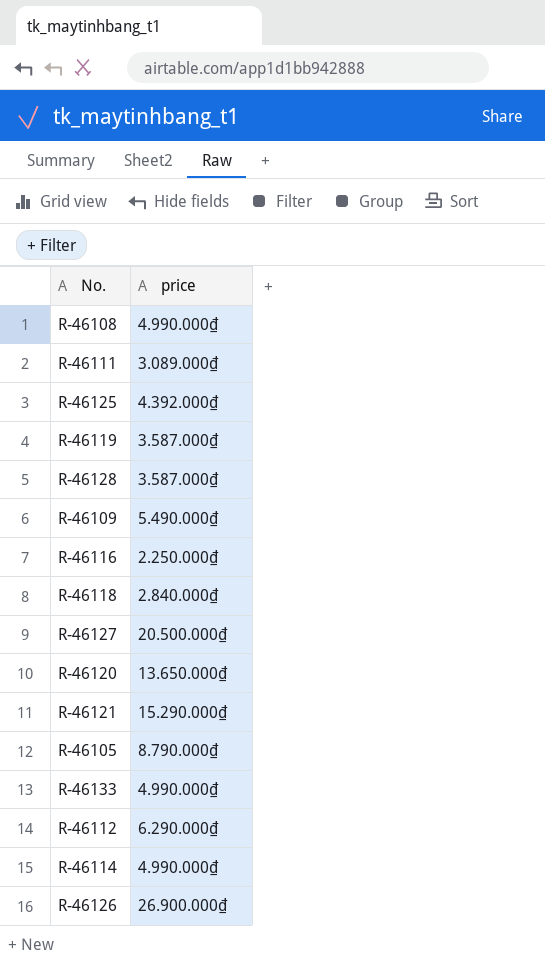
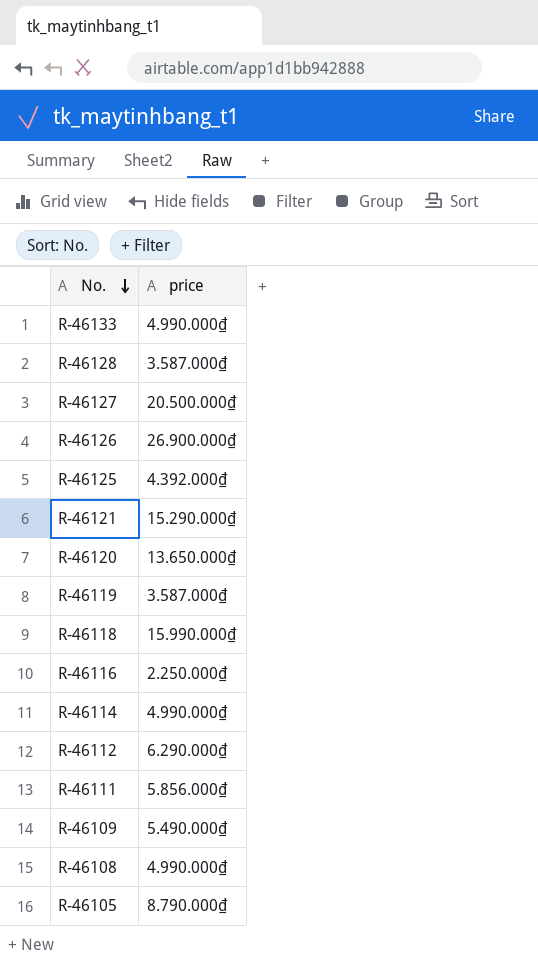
row order: none -> No. descending
R-46118 | price: 2.840.000₫ -> 15.990.000₫
R-46111 | price: 3.089.000₫ -> 5.856.000₫

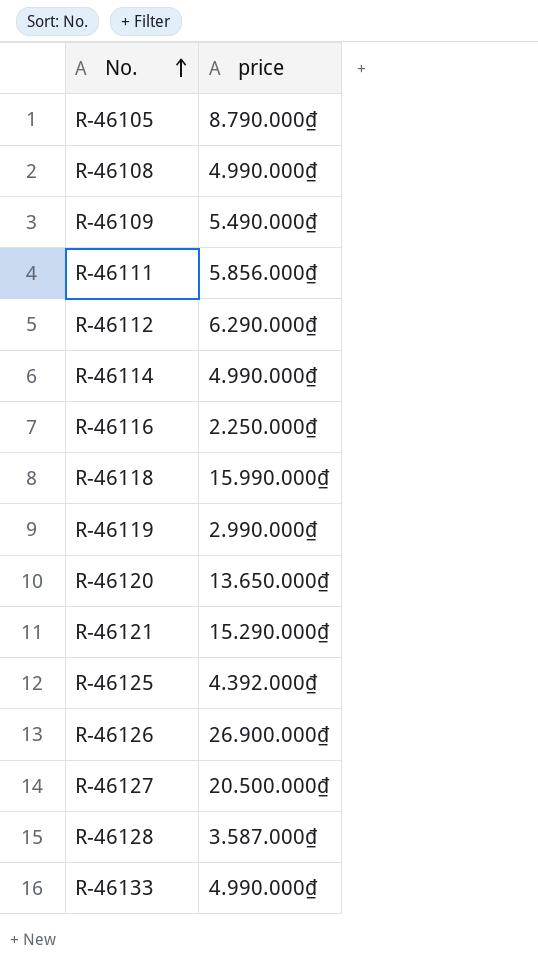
row order: No. descending -> No. ascending
R-46119 | price: 3.587.000₫ -> 2.990.000₫

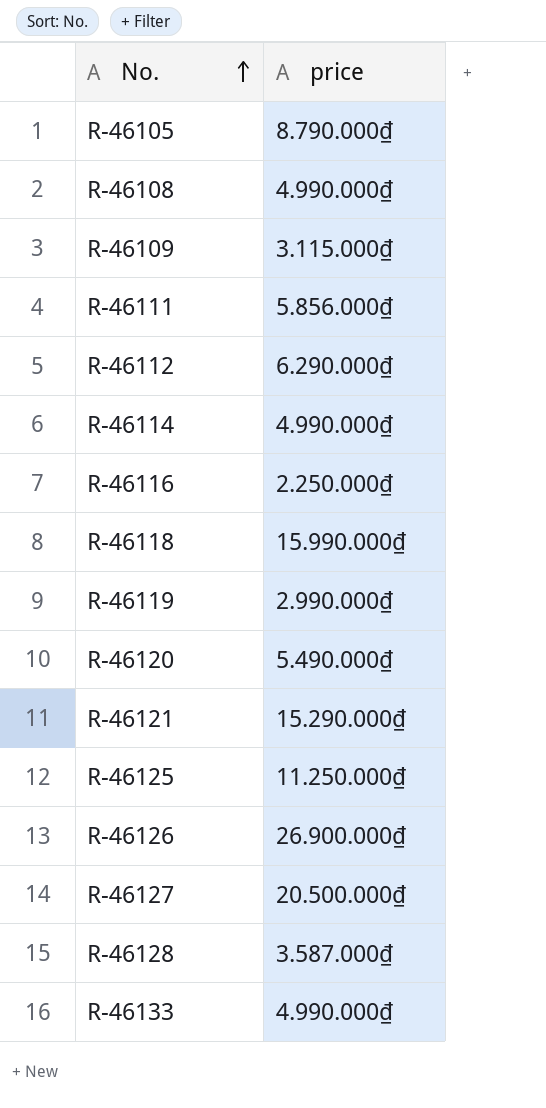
R-46109 | price: 5.490.000₫ -> 3.115.000₫
R-46120 | price: 13.650.000₫ -> 5.490.000₫
R-46125 | price: 4.392.000₫ -> 11.250.000₫

